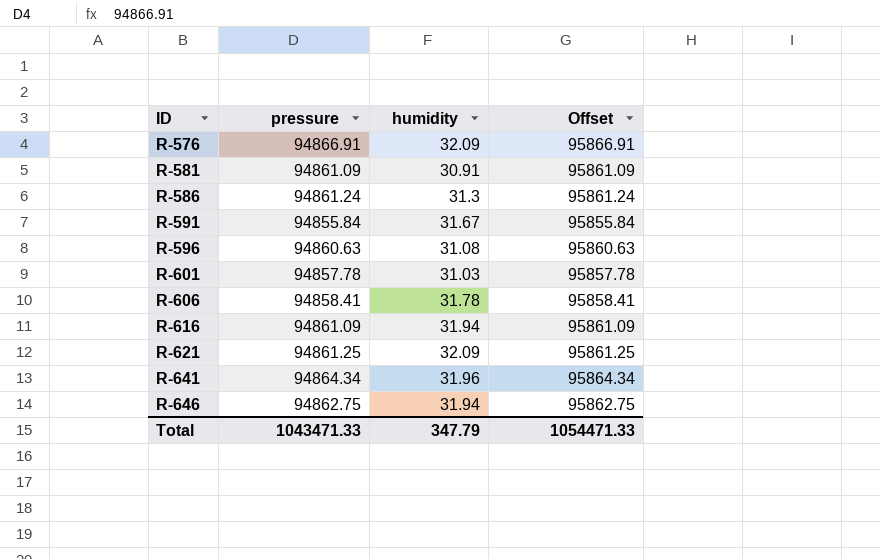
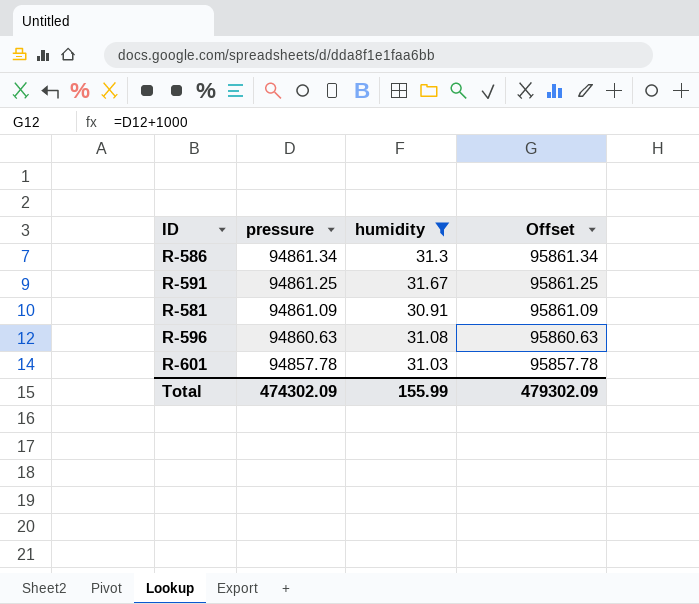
filter: none -> humidity <= 31.67
row order: ID ascending -> pressure descending
R-586 | pressure: 94861.24 -> 94861.34
R-586 | Offset: 95861.24 -> 95861.34
R-591 | pressure: 94855.84 -> 94861.25
R-591 | Offset: 95855.84 -> 95861.25
Total | pressure: 1043471.33 -> 474302.09
Total | humidity: 347.79 -> 155.99
Total | Offset: 1054471.33 -> 479302.09

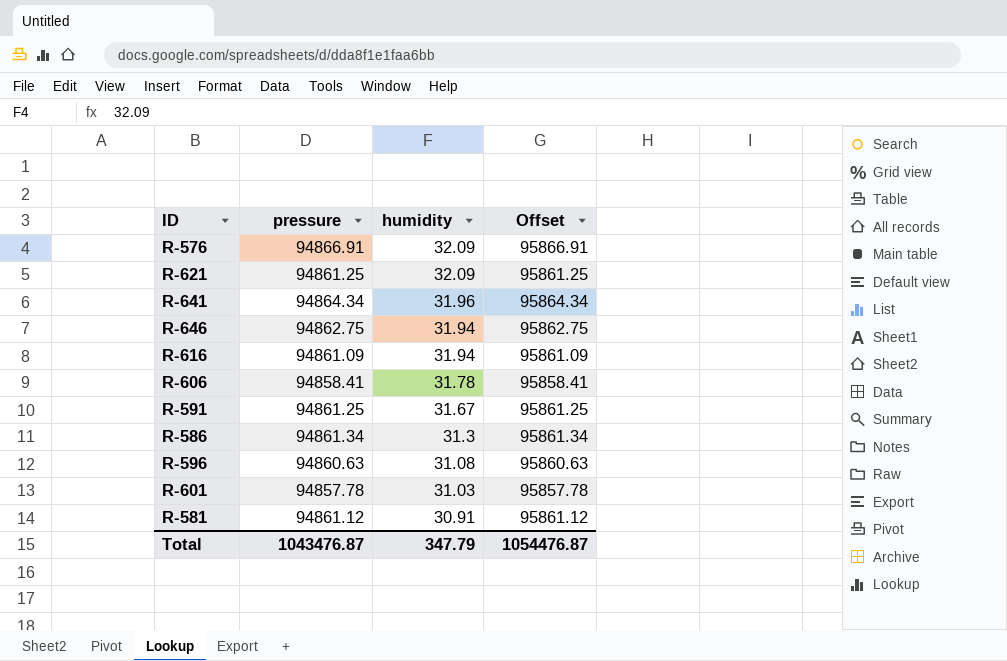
filter: humidity <= 31.67 -> none
row order: pressure descending -> humidity descending
R-581 | pressure: 94861.09 -> 94861.12
R-581 | Offset: 95861.09 -> 95861.12
Total | pressure: 474302.09 -> 1043476.87
Total | humidity: 155.99 -> 347.79
Total | Offset: 479302.09 -> 1054476.87

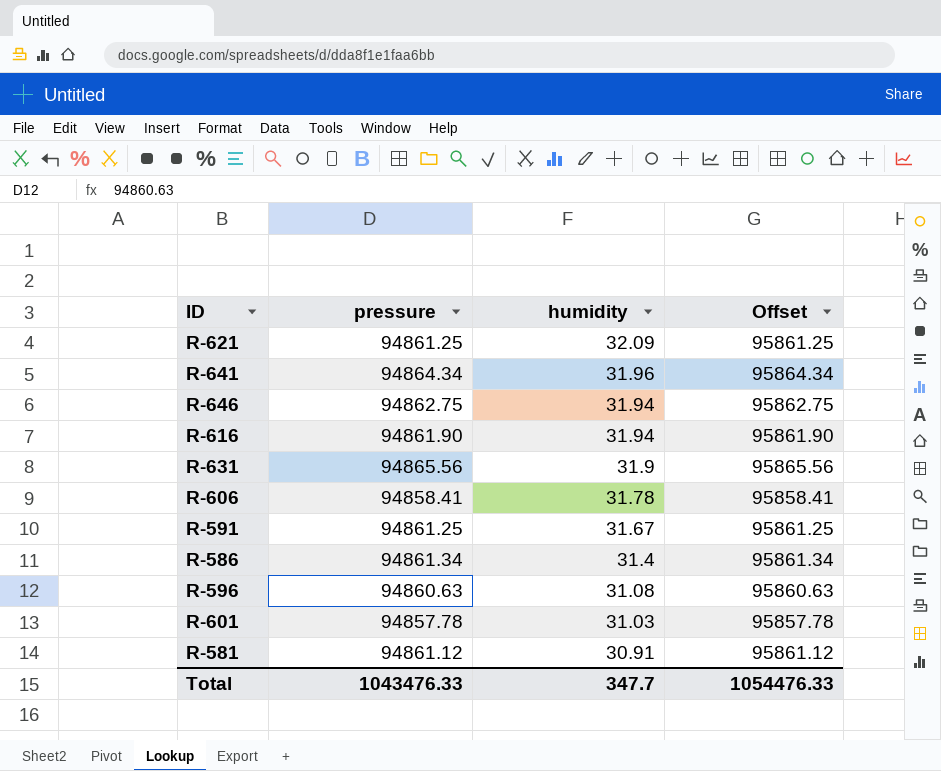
row R-576: 94866.91 | 32.09 | 95866.91 -> none
R-616 | pressure: 94861.09 -> 94861.90
R-616 | Offset: 95861.09 -> 95861.90
row R-631: none -> 94865.56 | 31.9 | 95865.56
R-586 | humidity: 31.3 -> 31.4
Total | pressure: 1043476.87 -> 1043476.33
Total | humidity: 347.79 -> 347.7
Total | Offset: 1054476.87 -> 1054476.33

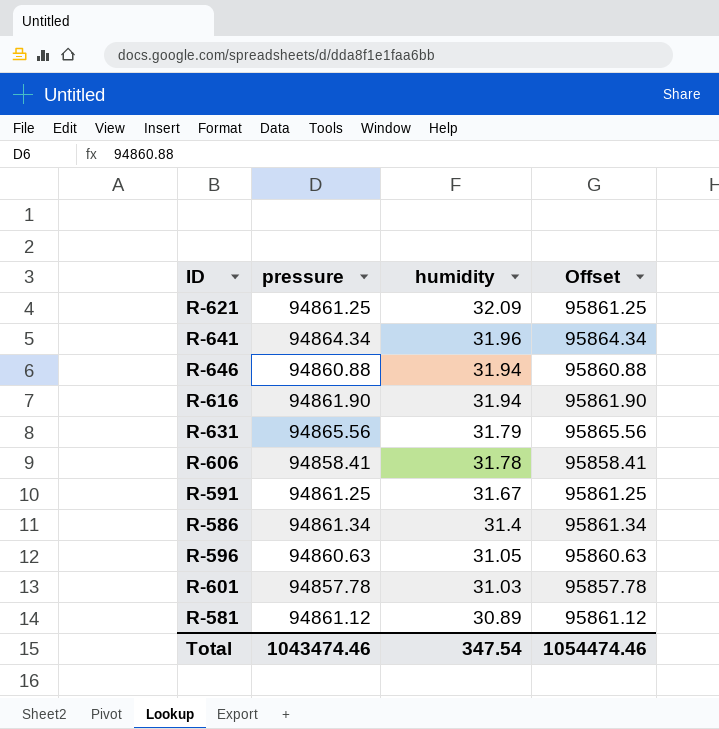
R-646 | pressure: 94862.75 -> 94860.88
R-646 | Offset: 95862.75 -> 95860.88
R-631 | humidity: 31.9 -> 31.79
R-596 | humidity: 31.08 -> 31.05
R-581 | humidity: 30.91 -> 30.89
Total | pressure: 1043476.33 -> 1043474.46
Total | humidity: 347.7 -> 347.54
Total | Offset: 1054476.33 -> 1054474.46

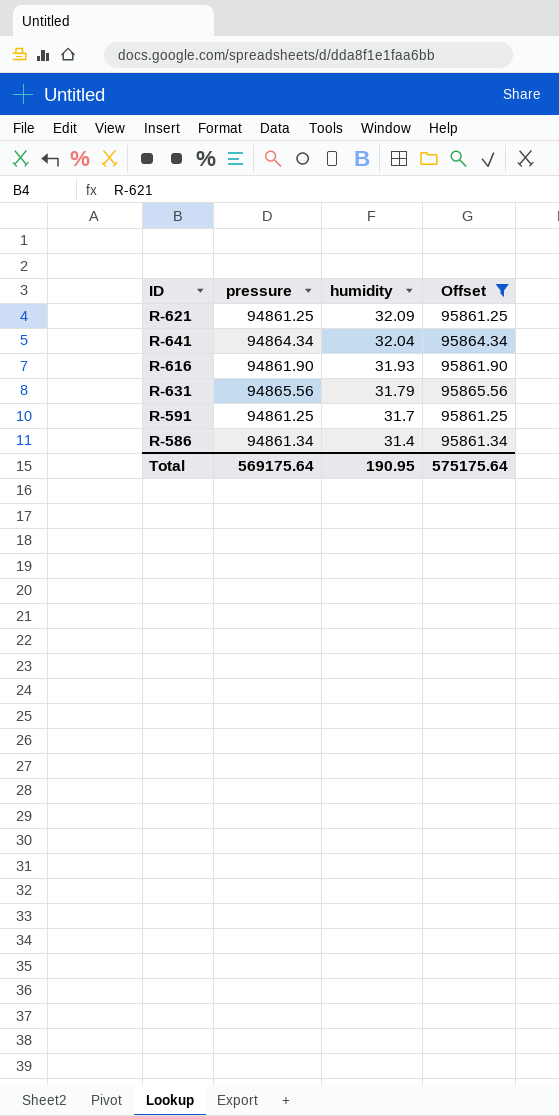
filter: none -> Offset >= 95861.25
R-641 | humidity: 31.96 -> 32.04
R-616 | humidity: 31.94 -> 31.93
R-591 | humidity: 31.67 -> 31.7
Total | pressure: 1043474.46 -> 569175.64
Total | humidity: 347.54 -> 190.95
Total | Offset: 1054474.46 -> 575175.64

